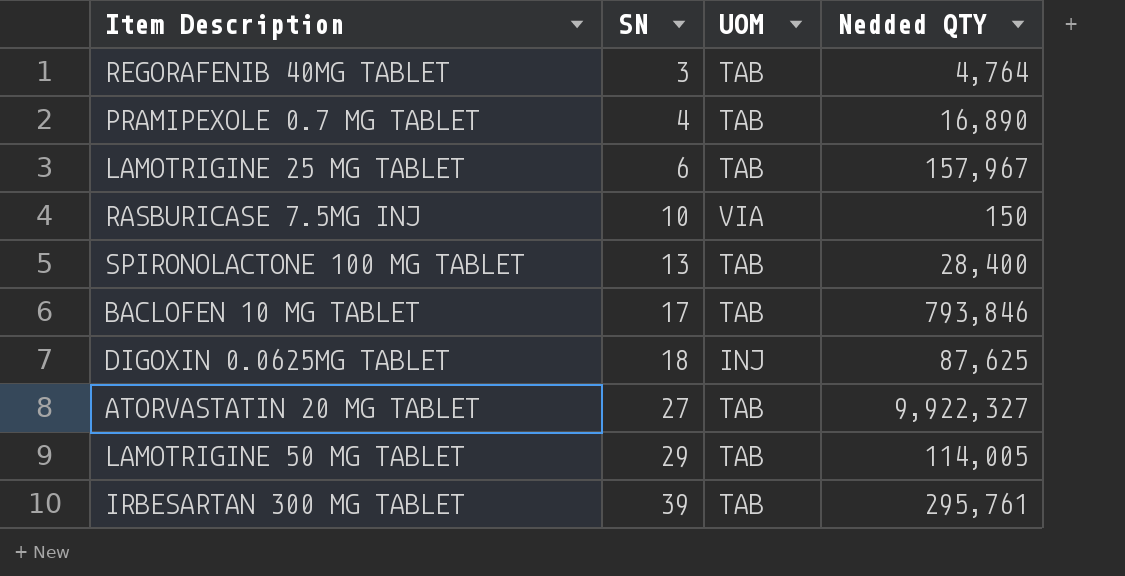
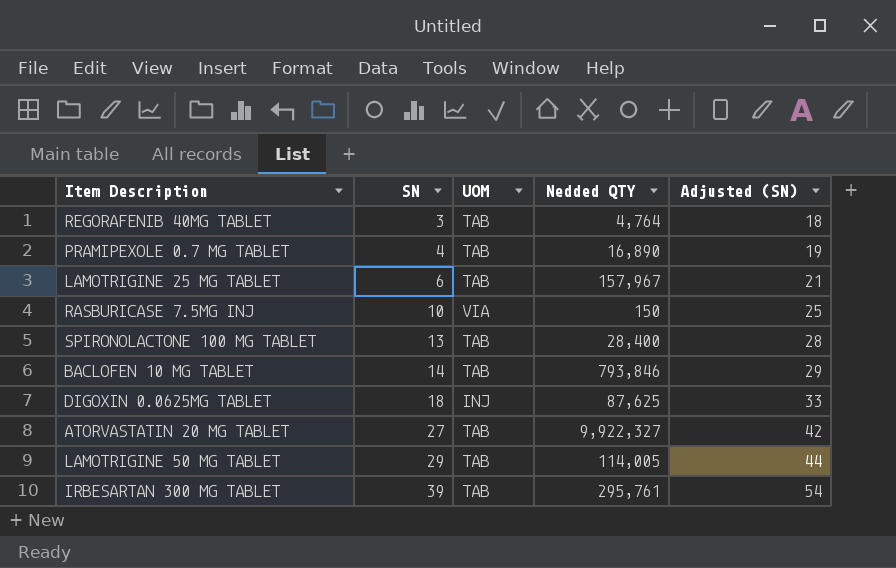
column Adjusted (SN) | formula: none -> [SN] + 15
BACLOFEN 10 MG TABLET | SN: 17 -> 14

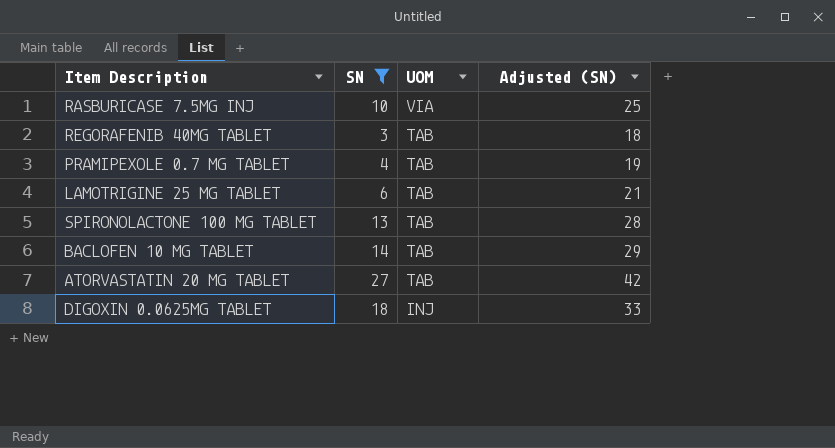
filter: none -> SN <= 27
row order: SN ascending -> UOM descending
column Nedded QTY | position: 4 -> none

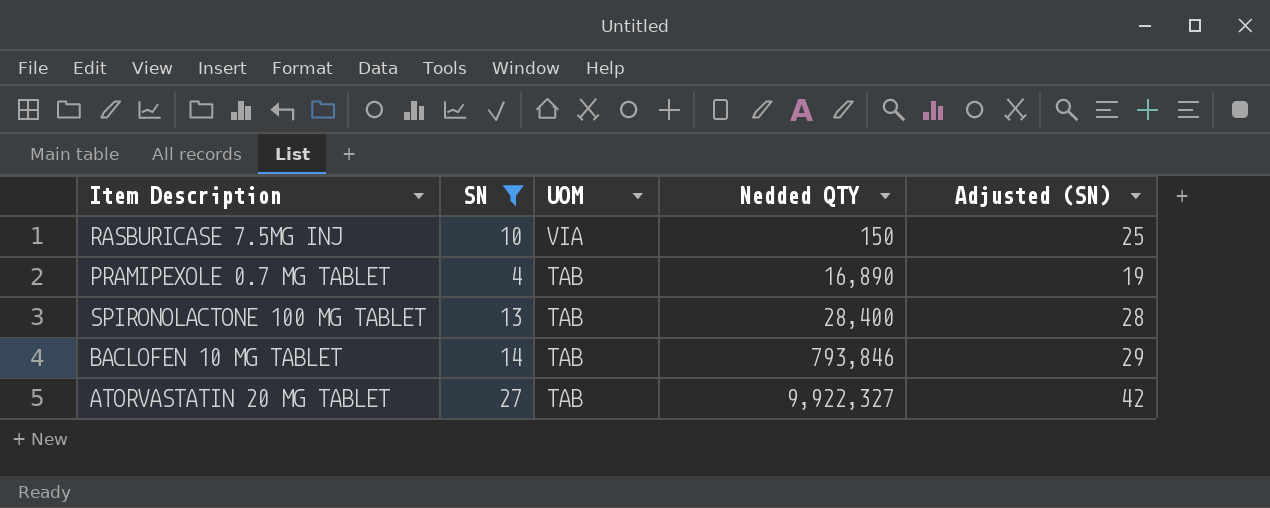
column Nedded QTY | position: none -> 4
row REGORAFENIB 40MG TABLET: 3 | TAB | 18 -> none
row LAMOTRIGINE 25 MG TABLET: 6 | TAB | 21 -> none
row DIGOXIN 0.0625MG TABLET: 18 | INJ | 33 -> none

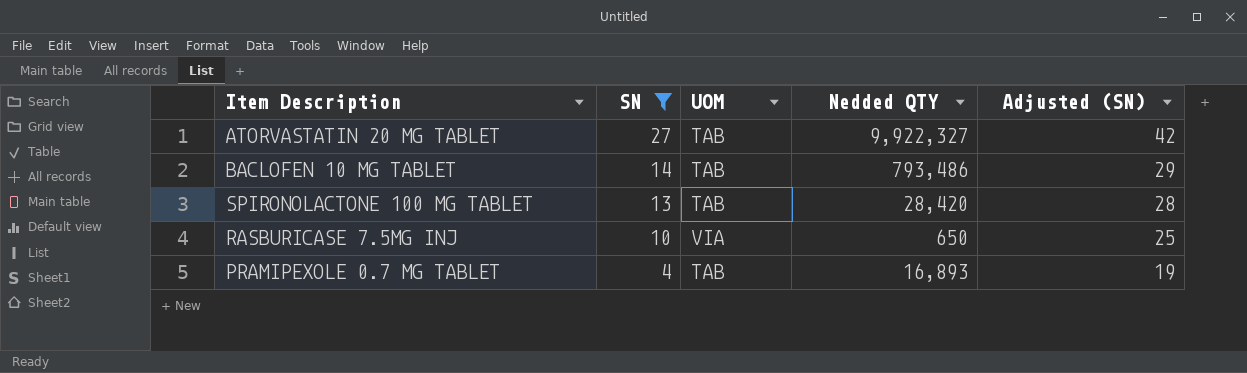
row order: UOM descending -> SN descending
BACLOFEN 10 MG TABLET | Nedded QTY: 793,846 -> 793,486
SPIRONOLACTONE 100 MG TABLET | Nedded QTY: 28,400 -> 28,420
RASBURICASE 7.5MG INJ | Nedded QTY: 150 -> 650
PRAMIPEXOLE 0.7 MG TABLET | Nedded QTY: 16,890 -> 16,893

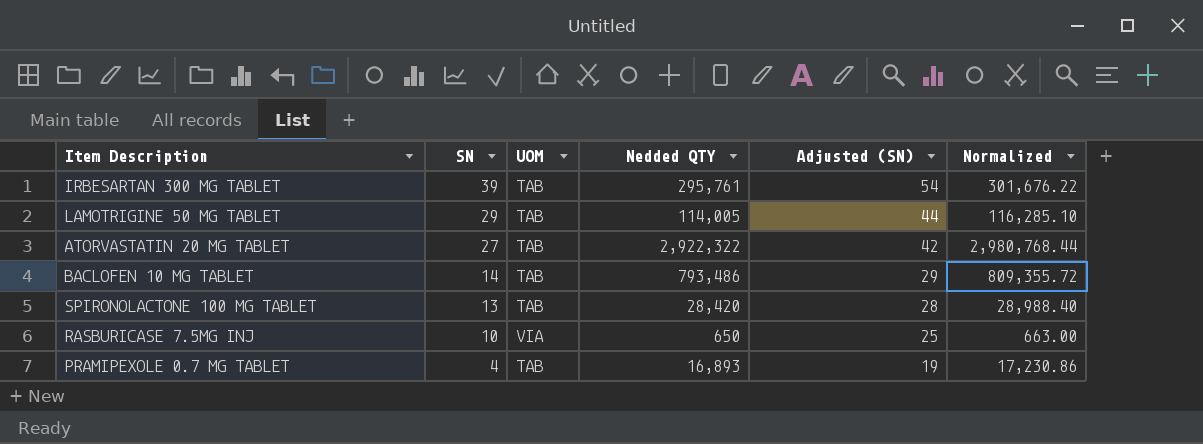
filter: SN <= 27 -> none
column Normalized | formula: none -> [Nedded QTY] * 1.02
ATORVASTATIN 20 MG TABLET | Nedded QTY: 9,922,327 -> 2,922,322

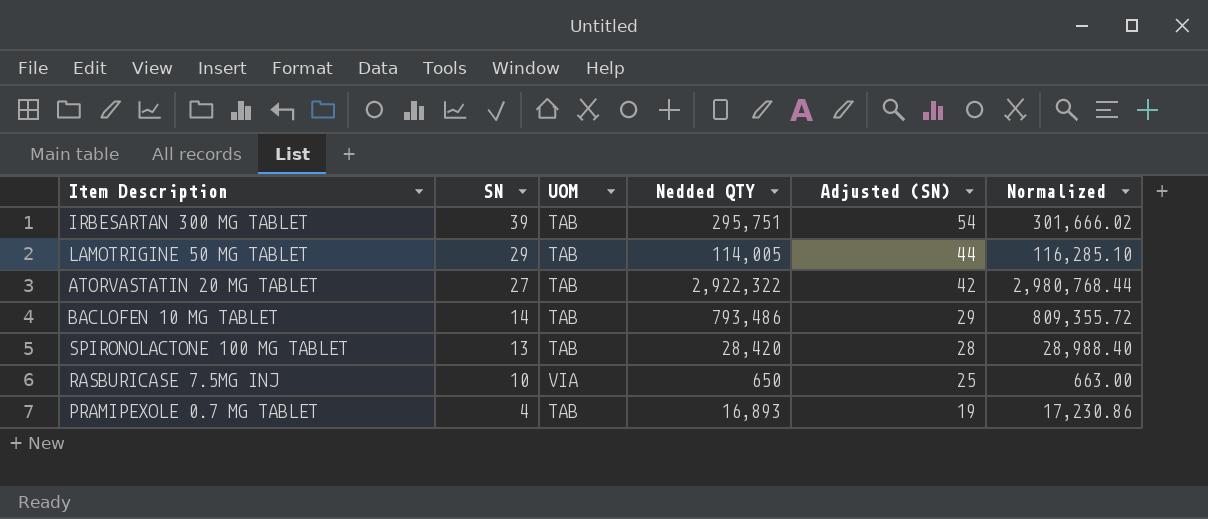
IRBESARTAN 300 MG TABLET | Nedded QTY: 295,761 -> 295,751
IRBESARTAN 300 MG TABLET | Normalized: 301,676.22 -> 301,666.02

